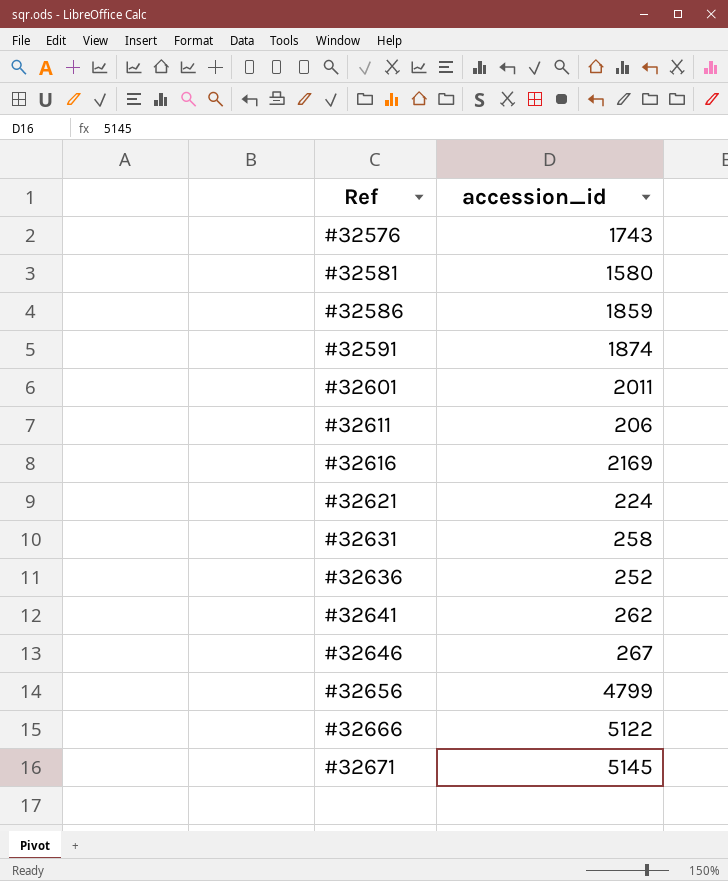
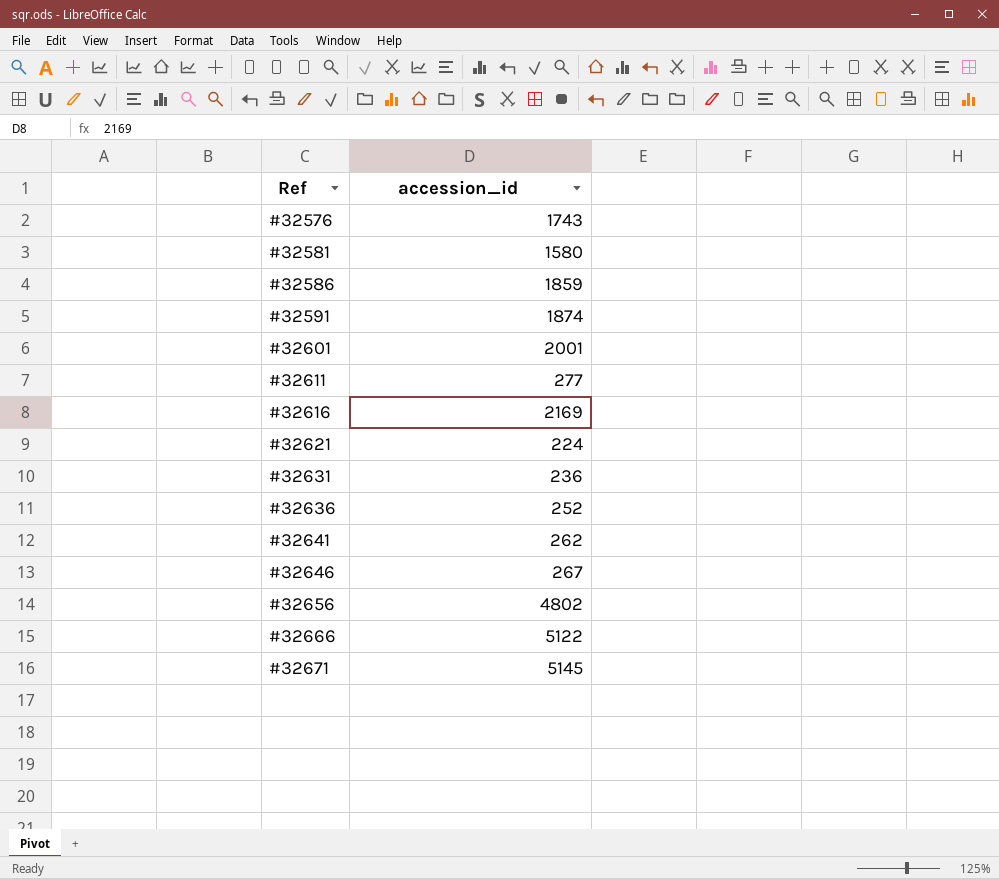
#32601 | accession_id: 2011 -> 2001
#32611 | accession_id: 206 -> 277
#32631 | accession_id: 258 -> 236
#32656 | accession_id: 4799 -> 4802

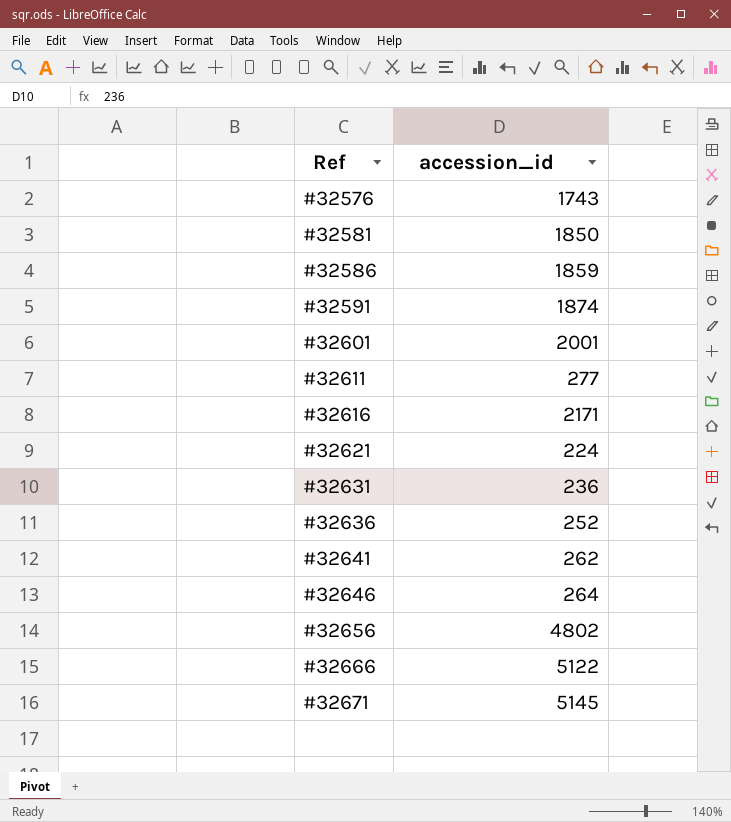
#32581 | accession_id: 1580 -> 1850
#32616 | accession_id: 2169 -> 2171
#32646 | accession_id: 267 -> 264

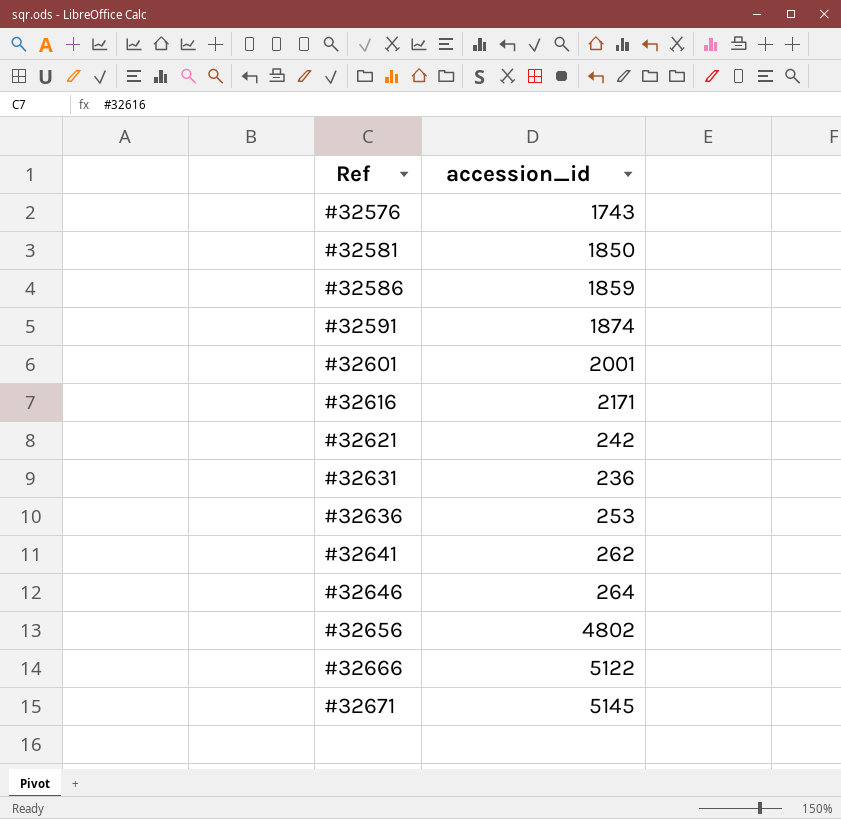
row #32611: 277 -> none
#32621 | accession_id: 224 -> 242
#32636 | accession_id: 252 -> 253

